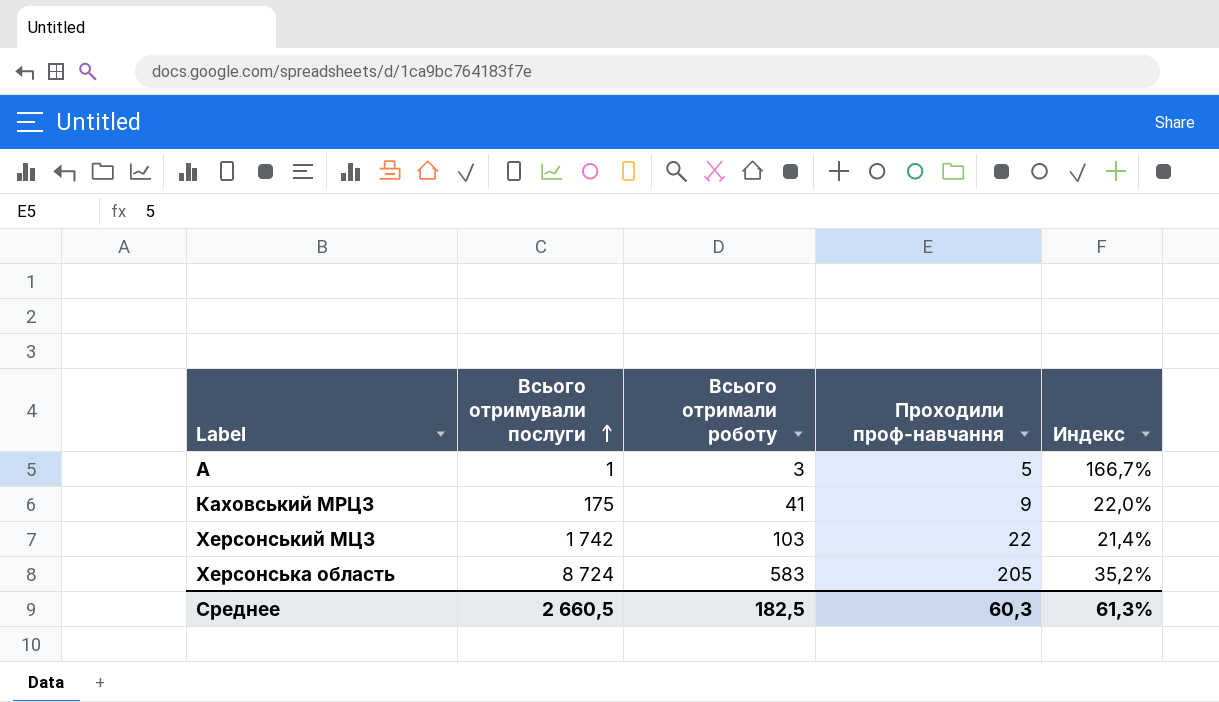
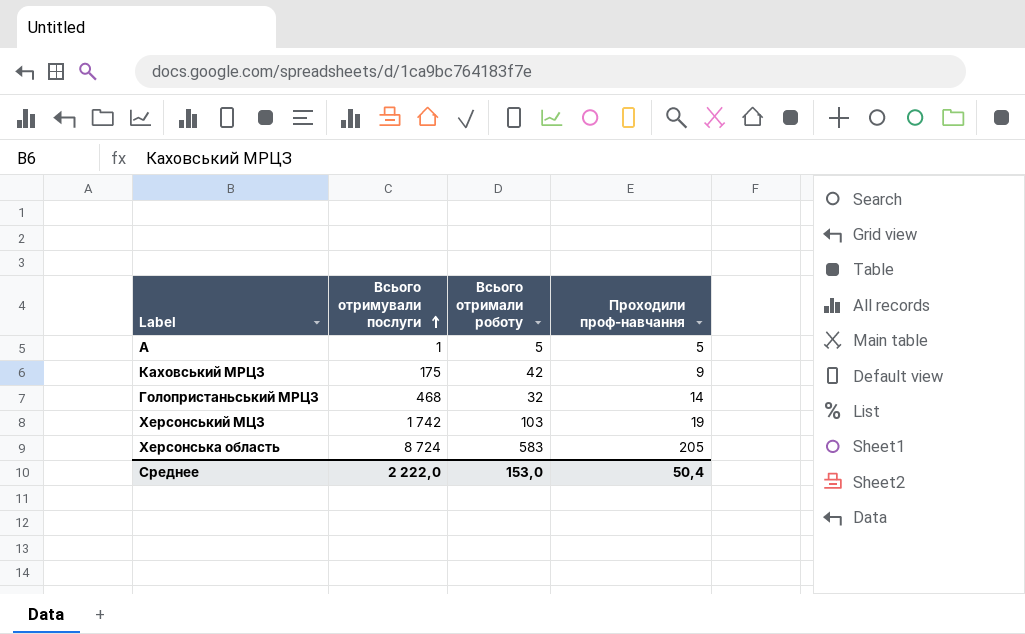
column Индекс | formula: [Проходили проф-навчання] / [Всього отримали роботу] -> none
А | Всього отримали роботу: 3 -> 5
Каховський МРЦЗ | Всього отримали роботу: 41 -> 42
row Голопристаньський МРЦЗ: none -> 468 | 32 | 14
Херсонський МЦЗ | Проходили проф-навчання: 22 -> 19
Среднее | Всього отримували послуги: 2 660,5 -> 2 222,0
Среднее | Всього отримали роботу: 182,5 -> 153,0
Среднее | Проходили проф-навчання: 60,3 -> 50,4

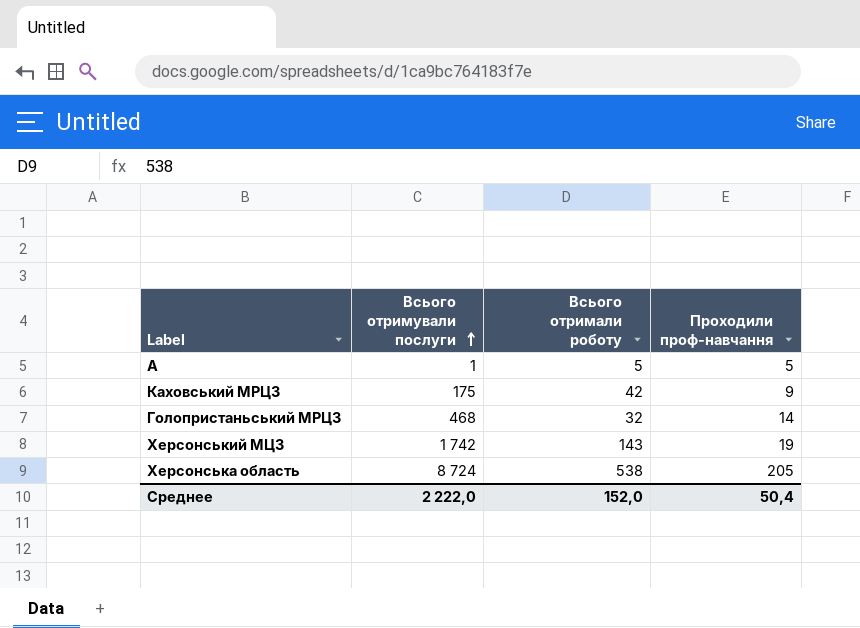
Херсонський МЦЗ | Всього отримали роботу: 103 -> 143
Херсонська область | Всього отримали роботу: 583 -> 538
Среднее | Всього отримали роботу: 153,0 -> 152,0

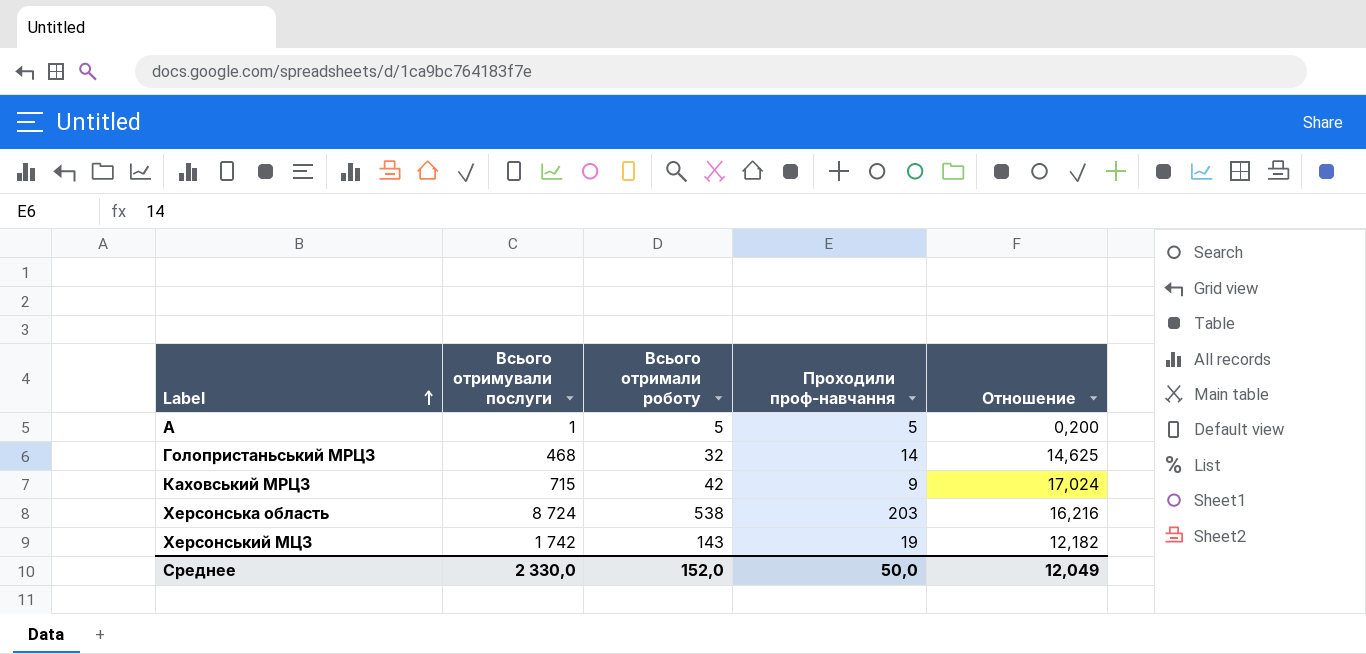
row order: Всього отримували послуги ascending -> Label ascending
column Отношение | formula: none -> [Всього отримували послуги] / [Всього отримали роботу]
Каховський МРЦЗ | Всього отримували послуги: 175 -> 715
Херсонська область | Проходили проф-навчання: 205 -> 203
Среднее | Всього отримували послуги: 2 222,0 -> 2 330,0
Среднее | Проходили проф-навчання: 50,4 -> 50,0

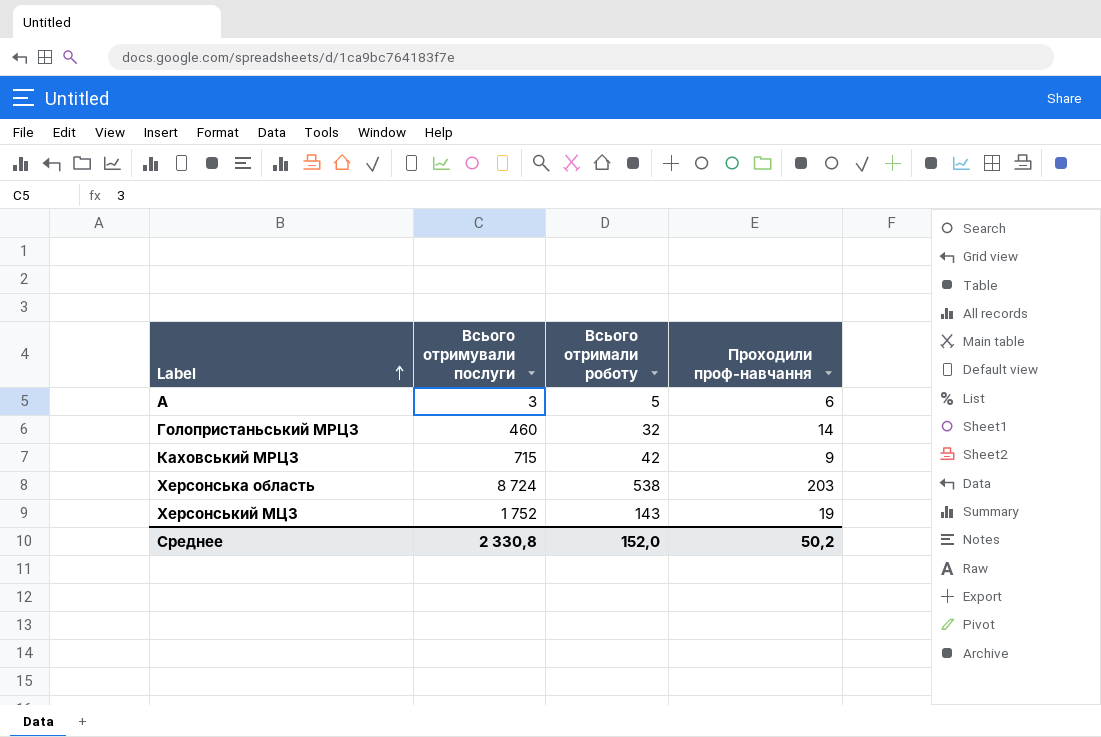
column Отношение | formula: [Всього отримували послуги] / [Всього отримали роботу] -> none
А | Всього отримували послуги: 1 -> 3
А | Проходили проф-навчання: 5 -> 6
Голопристаньський МРЦЗ | Всього отримували послуги: 468 -> 460
Херсонський МЦЗ | Всього отримували послуги: 1 742 -> 1 752
Среднее | Всього отримували послуги: 2 330,0 -> 2 330,8
Среднее | Проходили проф-навчання: 50,0 -> 50,2

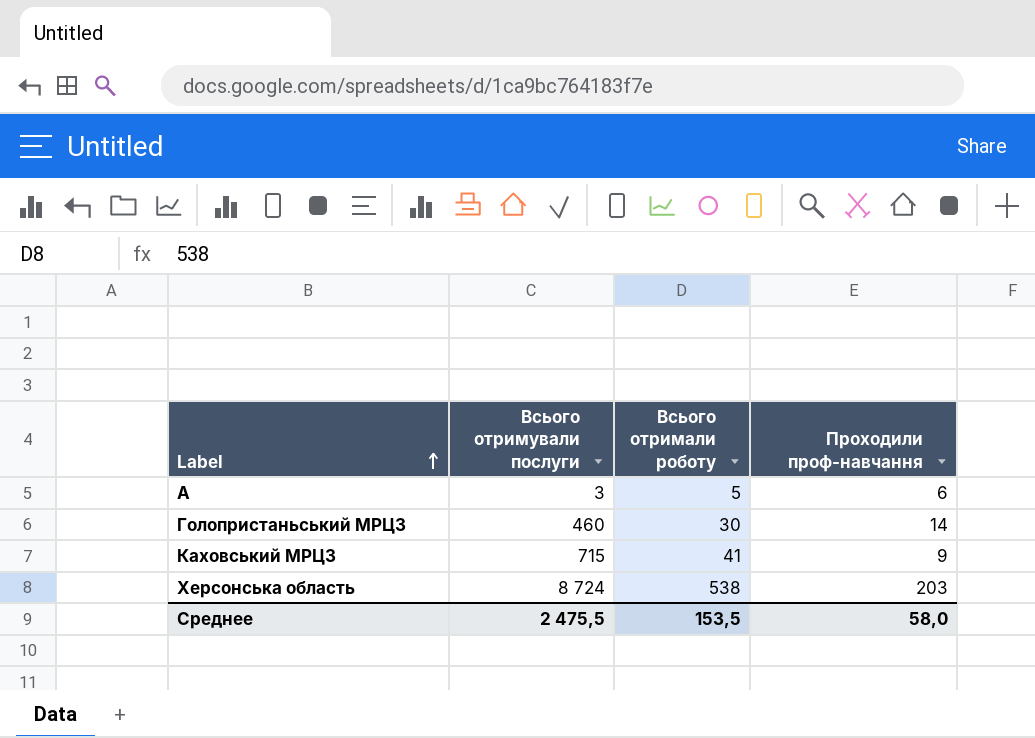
row Херсонський МЦЗ: 1 752 | 143 | 19 -> none
Голопристаньський МРЦЗ | Всього отримали роботу: 32 -> 30
Каховський МРЦЗ | Всього отримали роботу: 42 -> 41
Среднее | Всього отримували послуги: 2 330,8 -> 2 475,5
Среднее | Всього отримали роботу: 152,0 -> 153,5
Среднее | Проходили проф-навчання: 50,2 -> 58,0

